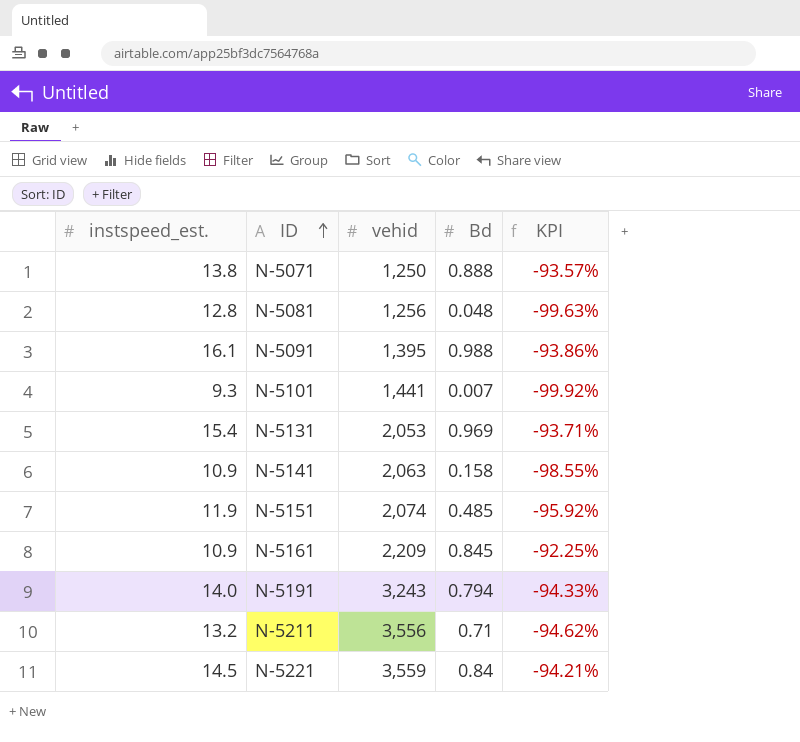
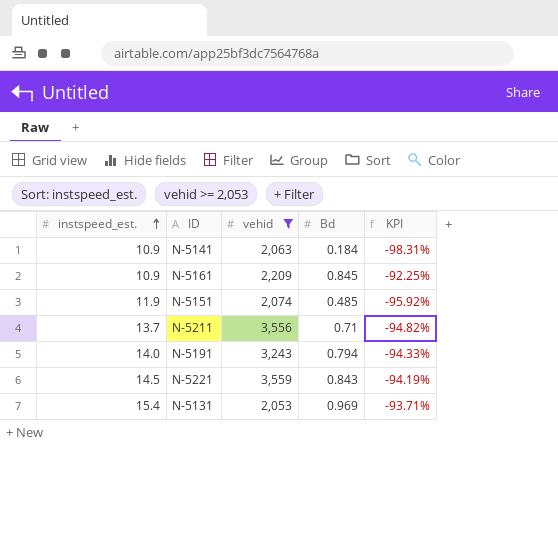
filter: none -> vehid >= 2,053
row order: ID ascending -> instspeed_est. ascending
N-5141 | Bd: 0.158 -> 0.184
N-5141 | KPI: -98.55% -> -98.31%
N-5211 | instspeed_est.: 13.2 -> 13.7
N-5211 | KPI: -94.62% -> -94.82%
N-5221 | Bd: 0.84 -> 0.843
N-5221 | KPI: -94.21% -> -94.19%

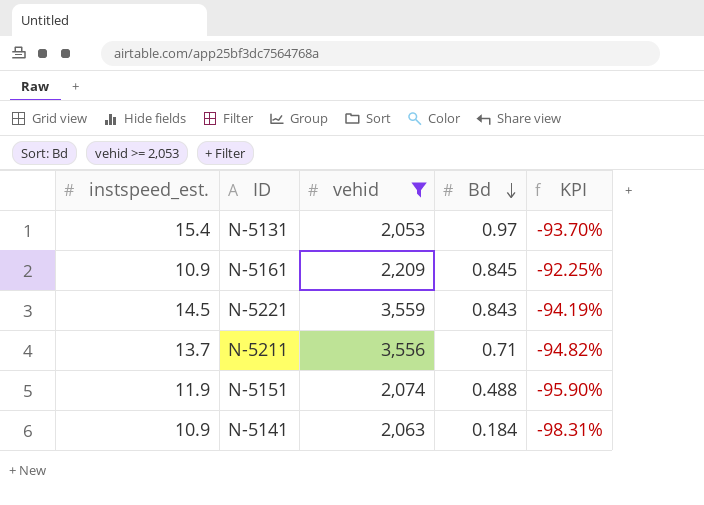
row order: instspeed_est. ascending -> Bd descending
row N-5191: 14.0 | 3,243 | 0.794 | -94.33% -> none
N-5131 | Bd: 0.969 -> 0.97
N-5131 | KPI: -93.71% -> -93.70%
N-5151 | Bd: 0.485 -> 0.488
N-5151 | KPI: -95.92% -> -95.90%

